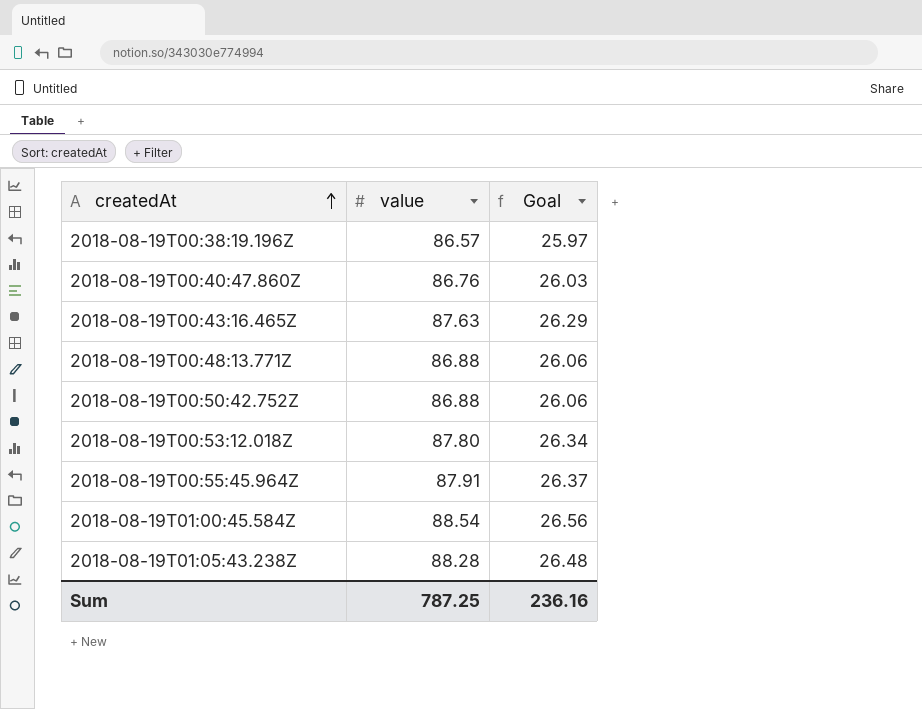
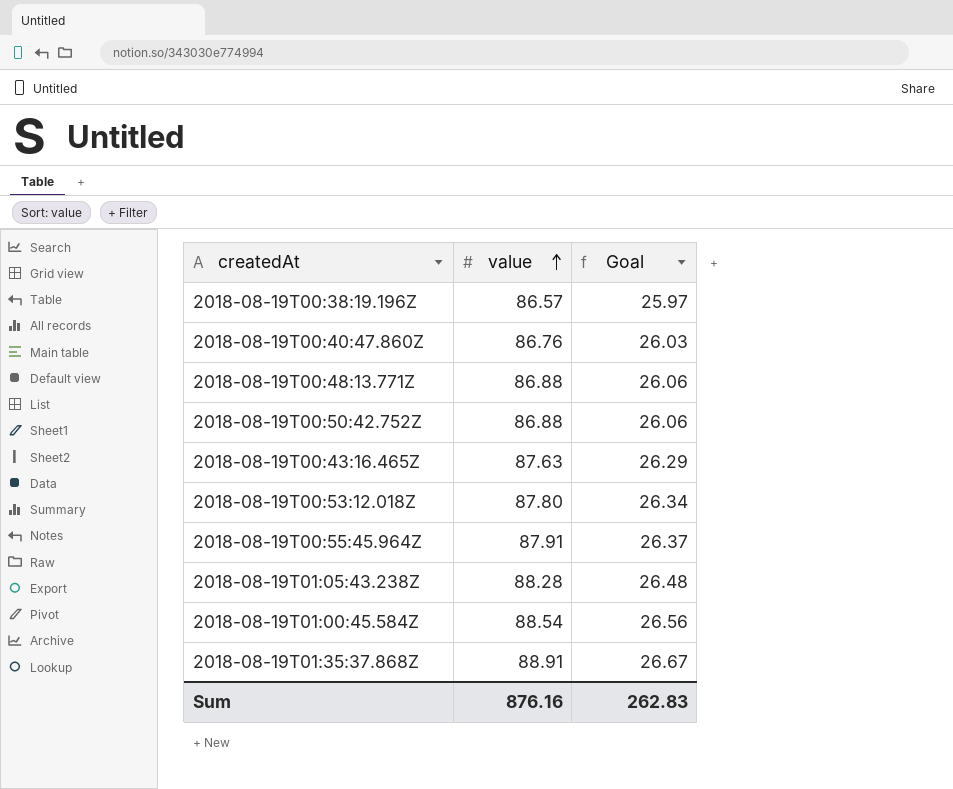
row order: createdAt ascending -> value ascending
row 2018-08-19T01:35:37.868Z: none -> 88.91 | 26.67
Sum | value: 787.25 -> 876.16
Sum | Goal: 236.16 -> 262.83

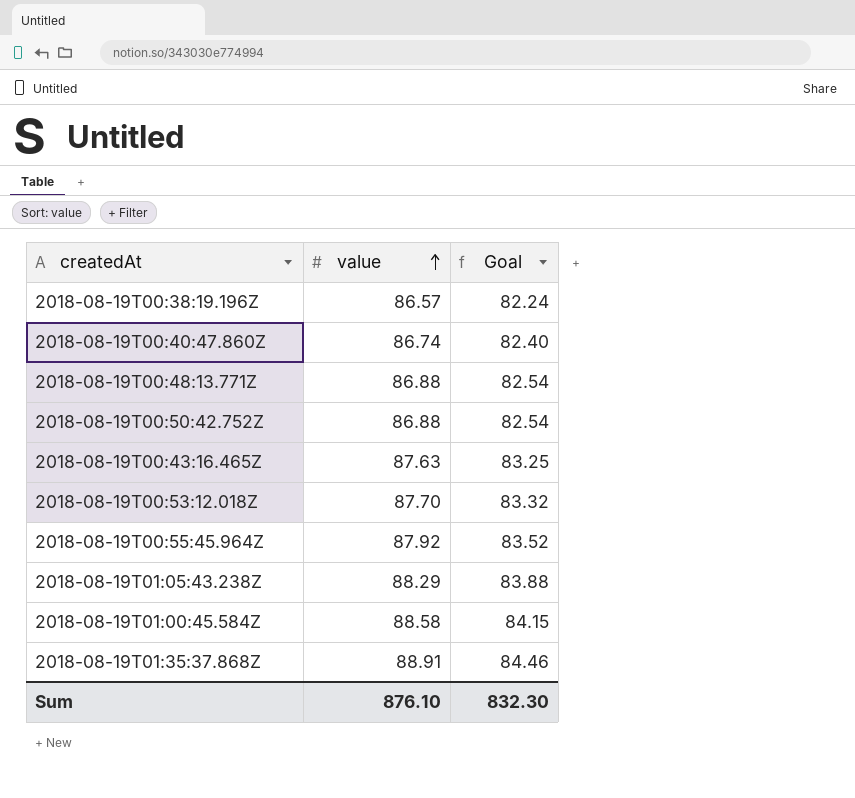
column Goal | formula: [value] * 0.3 -> [value] * 0.95
2018-08-19T00:40:47.860Z | value: 86.76 -> 86.74
2018-08-19T00:53:12.018Z | value: 87.80 -> 87.70
2018-08-19T00:55:45.964Z | value: 87.91 -> 87.92
2018-08-19T01:05:43.238Z | value: 88.28 -> 88.29
2018-08-19T01:00:45.584Z | value: 88.54 -> 88.58
Sum | value: 876.16 -> 876.10
Sum | Goal: 262.83 -> 832.30

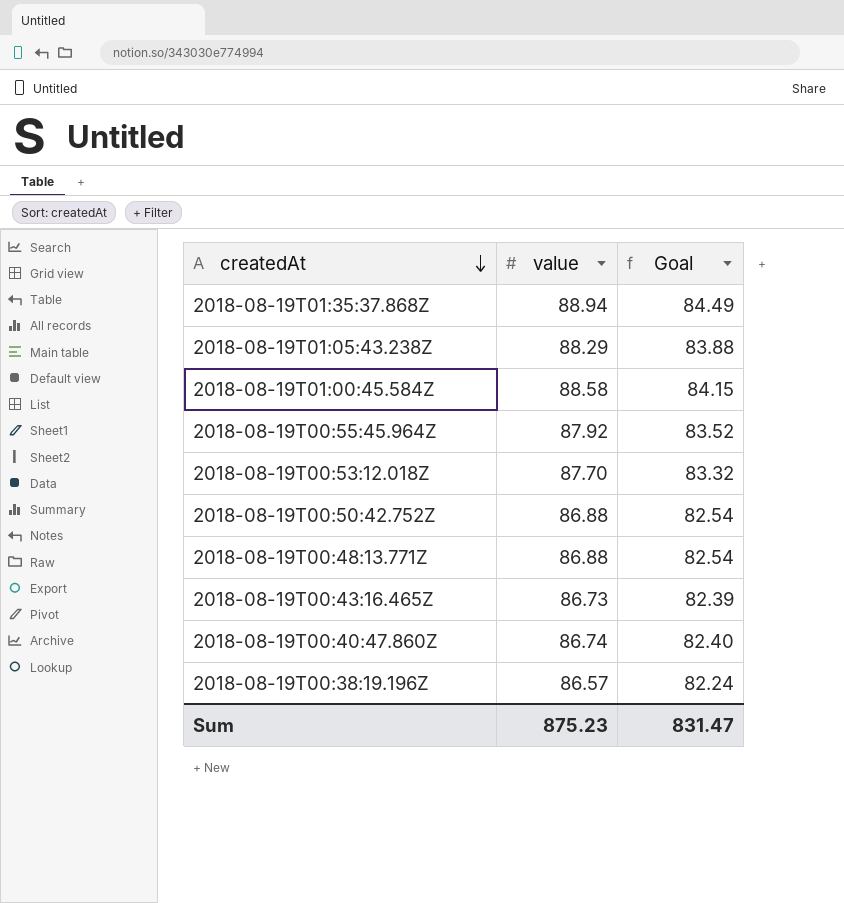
row order: value ascending -> createdAt descending
2018-08-19T01:35:37.868Z | value: 88.91 -> 88.94
2018-08-19T01:35:37.868Z | Goal: 84.46 -> 84.49
2018-08-19T00:43:16.465Z | value: 87.63 -> 86.73
2018-08-19T00:43:16.465Z | Goal: 83.25 -> 82.39
Sum | value: 876.10 -> 875.23
Sum | Goal: 832.30 -> 831.47

